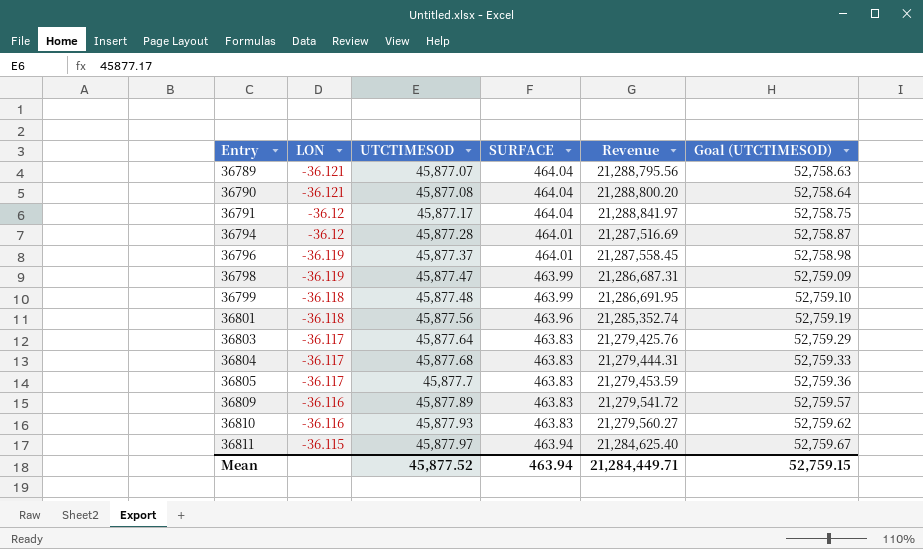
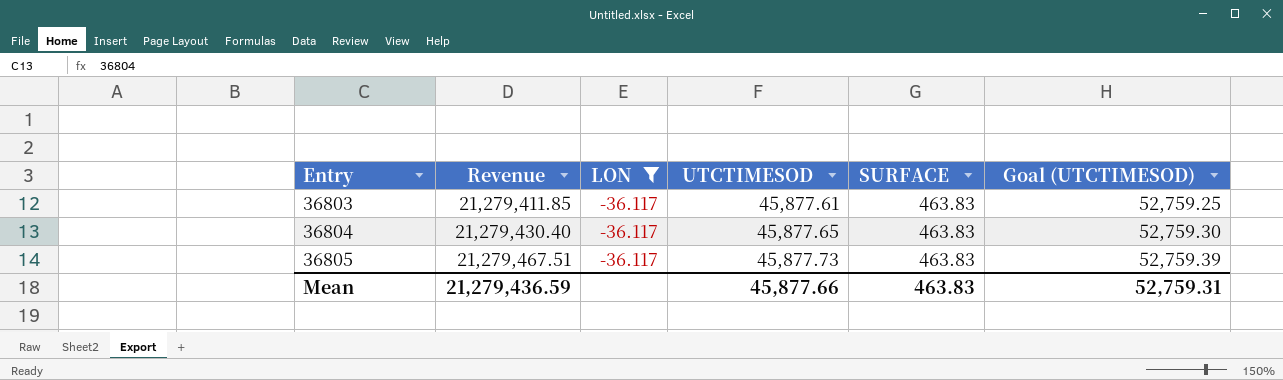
filter: none -> LON = -36.117
column Revenue | position: 5 -> 2
36803 | Revenue: 21,279,425.76 -> 21,279,411.85
36803 | UTCTIMESOD: 45,877.64 -> 45,877.61
36803 | Goal (UTCTIMESOD): 52,759.29 -> 52,759.25
36804 | Revenue: 21,279,444.31 -> 21,279,430.40
36804 | UTCTIMESOD: 45,877.68 -> 45,877.65
36804 | Goal (UTCTIMESOD): 52,759.33 -> 52,759.30
36805 | Revenue: 21,279,453.59 -> 21,279,467.51
36805 | UTCTIMESOD: 45,877.7 -> 45,877.73
36805 | Goal (UTCTIMESOD): 52,759.36 -> 52,759.39
Mean | Revenue: 21,284,449.71 -> 21,279,436.59
Mean | UTCTIMESOD: 45,877.52 -> 45,877.66
Mean | SURFACE: 463.94 -> 463.83
Mean | Goal (UTCTIMESOD): 52,759.15 -> 52,759.31

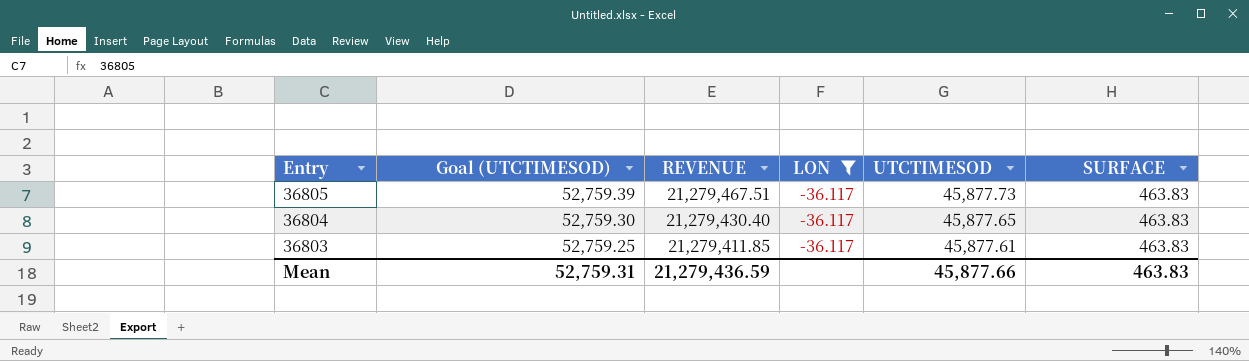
row order: Entry ascending -> Entry descending
column Goal (UTCTIMESOD) | position: 6 -> 2
column name: Revenue -> REVENUE

